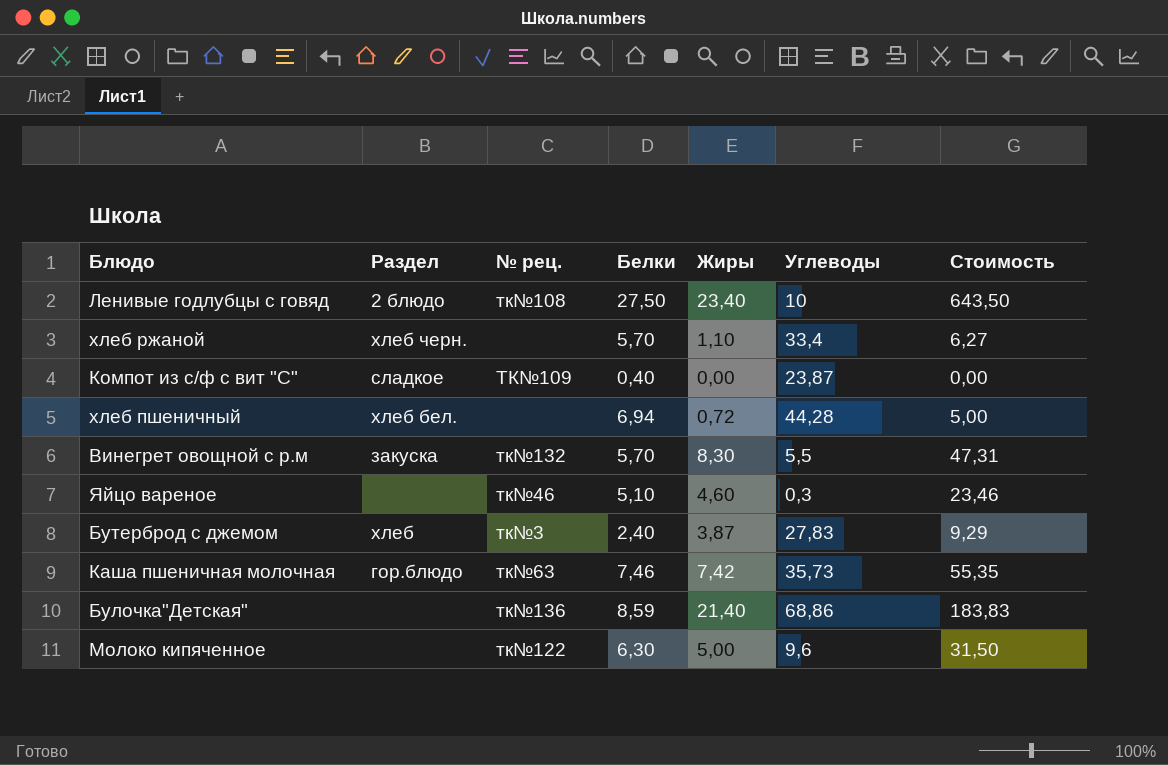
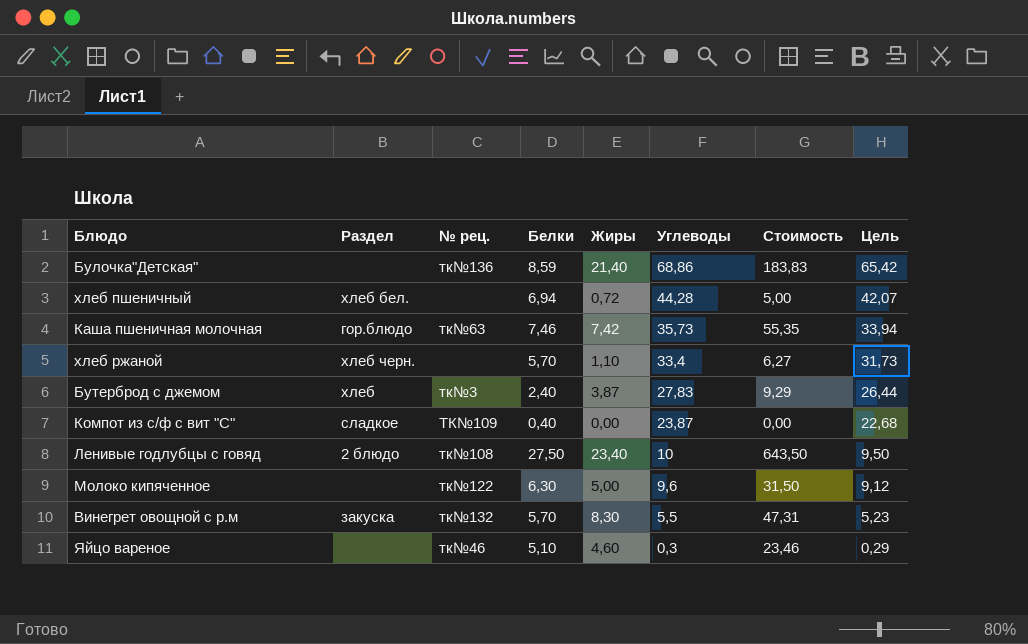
row order: none -> Углеводы descending
column Цель | formula: none -> [Углеводы] * 0,95

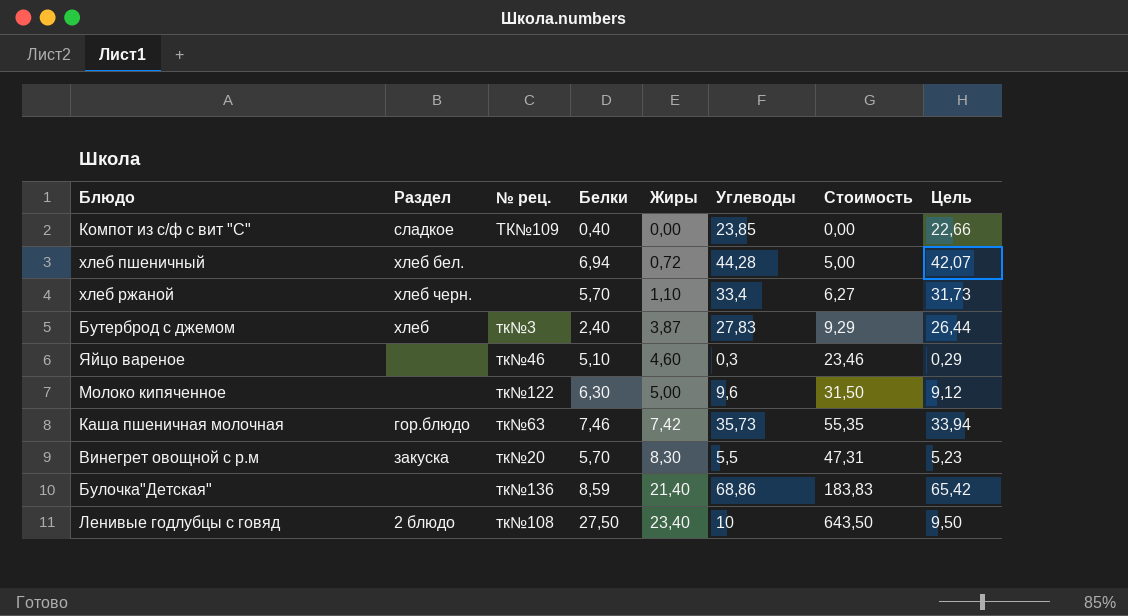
row order: Углеводы descending -> Жиры ascending
Компот из с/ф с вит "С" | Углеводы: 23,87 -> 23,85
Компот из с/ф с вит "С" | Цель: 22,68 -> 22,66
Винегрет овощной с р.м | № рец.: тк№132 -> тк№20

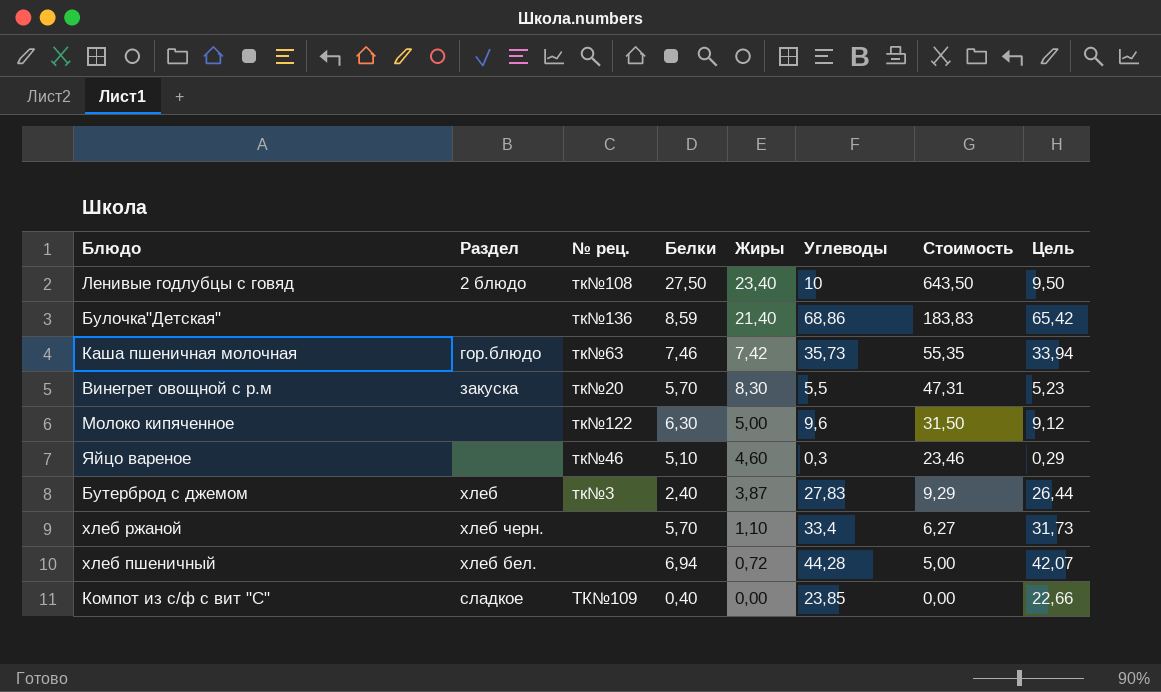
row order: Жиры ascending -> Стоимость descending

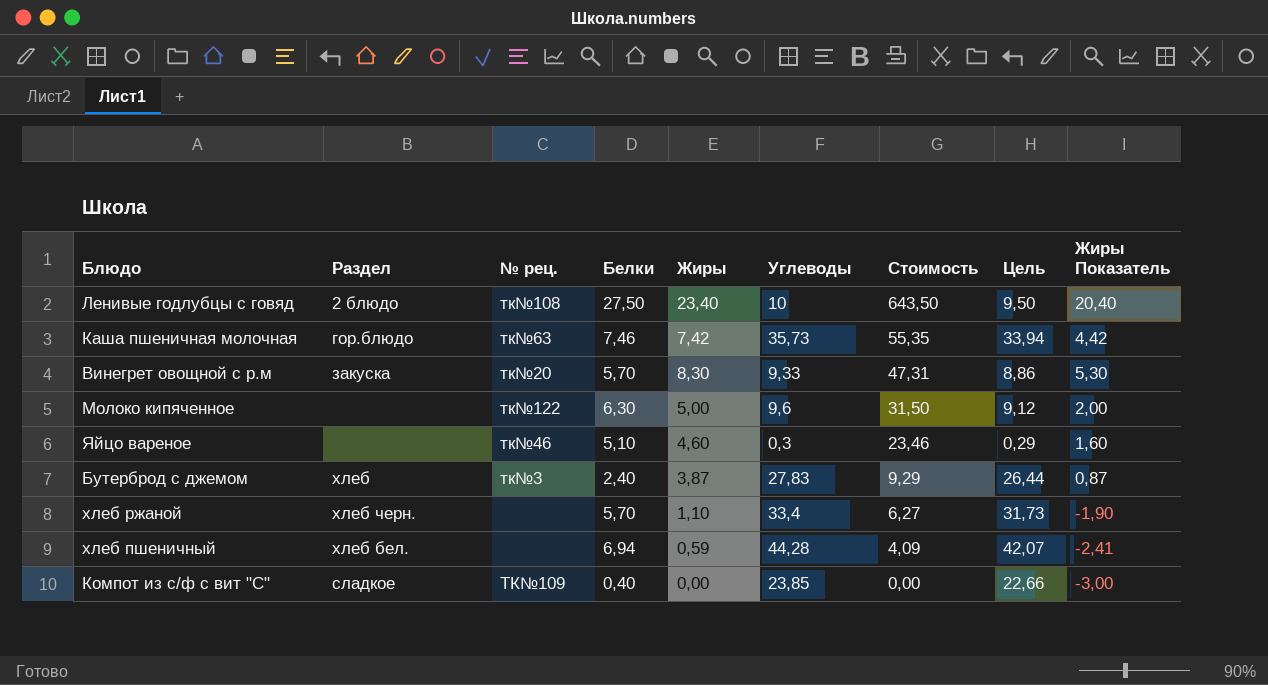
column Жиры Показатель | formula: none -> [Жиры] - 3
row Булочка"Детская": none | тк№136 | 8,59 | 21,40 | 68,86 | 183,83 | 65,42 -> none
Винегрет овощной с р.м | Углеводы: 5,5 -> 9,33
Винегрет овощной с р.м | Цель: 5,23 -> 8,86
хлеб пшеничный | Жиры: 0,72 -> 0,59
хлеб пшеничный | Стоимость: 5,00 -> 4,09

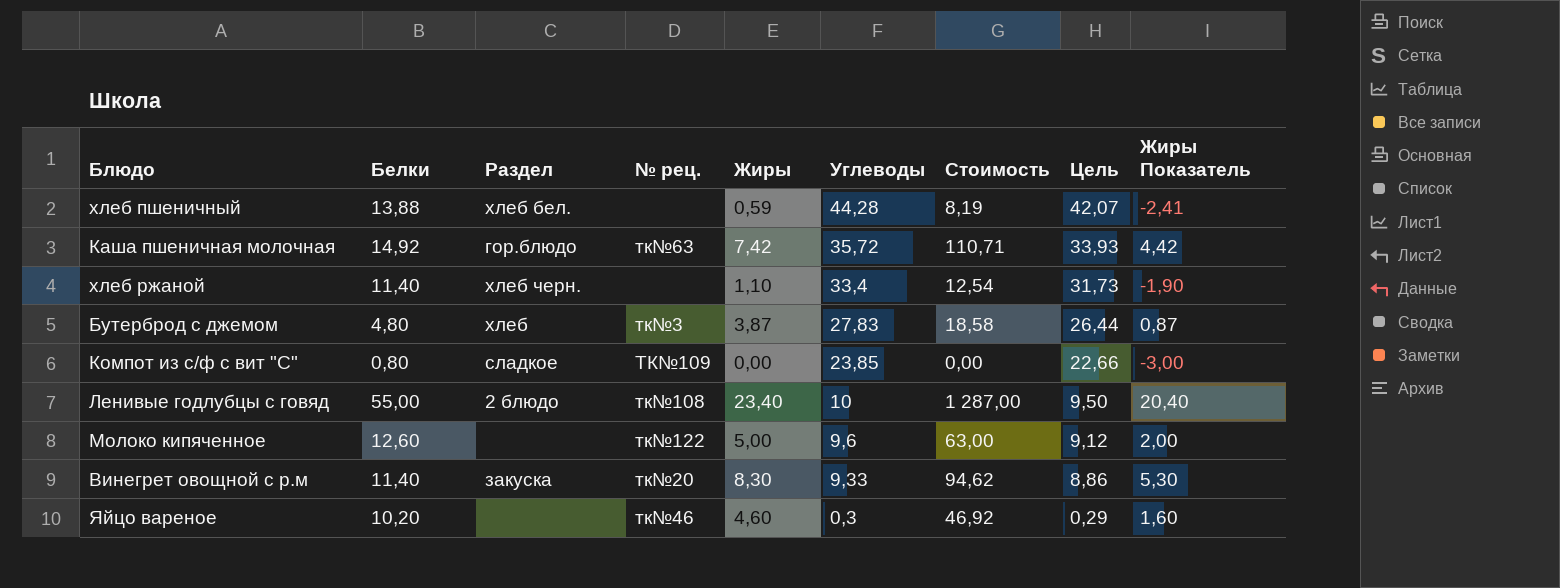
row order: Стоимость descending -> Углеводы descending
column Белки | position: 4 -> 2
хлеб пшеничный | Белки: 6,94 -> 13,88
хлеб пшеничный | Стоимость: 4,09 -> 8,19
Каша пшеничная молочная | Белки: 7,46 -> 14,92
Каша пшеничная молочная | Углеводы: 35,73 -> 35,72
Каша пшеничная молочная | Стоимость: 55,35 -> 110,71
Каша пшеничная молочная | Цель: 33,94 -> 33,93
хлеб ржаной | Белки: 5,70 -> 11,40
хлеб ржаной | Стоимость: 6,27 -> 12,54
Бутерброд с джемом | Белки: 2,40 -> 4,80
Бутерброд с джемом | Стоимость: 9,29 -> 18,58
Компот из с/ф с вит "С" | Белки: 0,40 -> 0,80
Ленивые годлубцы с говяд | Белки: 27,50 -> 55,00
Ленивые годлубцы с говяд | Стоимость: 643,50 -> 1 287,00
Молоко кипяченное | Белки: 6,30 -> 12,60
Молоко кипяченное | Стоимость: 31,50 -> 63,00
Винегрет овощной с р.м | Белки: 5,70 -> 11,40
Винегрет овощной с р.м | Стоимость: 47,31 -> 94,62
Яйцо вареное | Белки: 5,10 -> 10,20
Яйцо вареное | Стоимость: 23,46 -> 46,92

